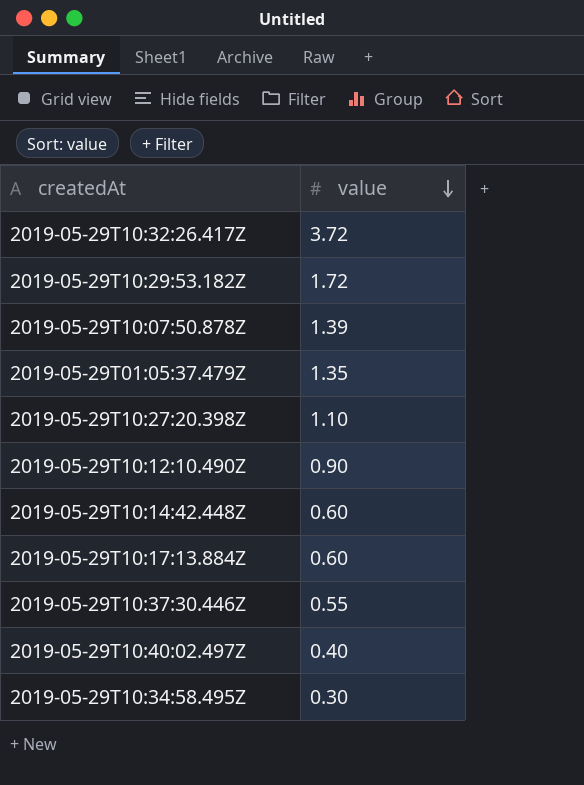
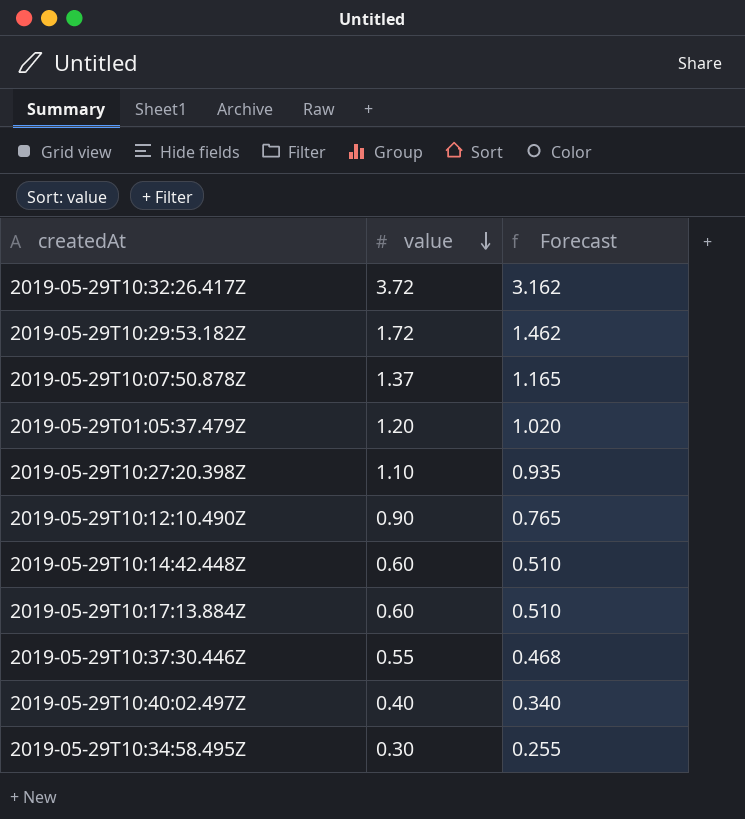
column Forecast | formula: none -> [value] * 0.85
2019-05-29T10:07:50.878Z | value: 1.39 -> 1.37
2019-05-29T01:05:37.479Z | value: 1.35 -> 1.20

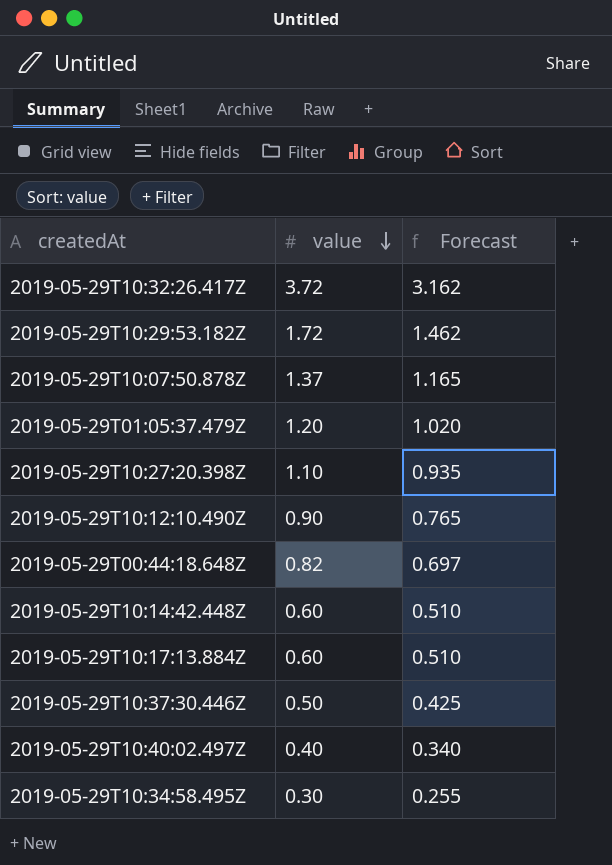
row 2019-05-29T00:44:18.648Z: none -> 0.82 | 0.697
2019-05-29T10:37:30.446Z | value: 0.55 -> 0.50
2019-05-29T10:37:30.446Z | Forecast: 0.468 -> 0.425

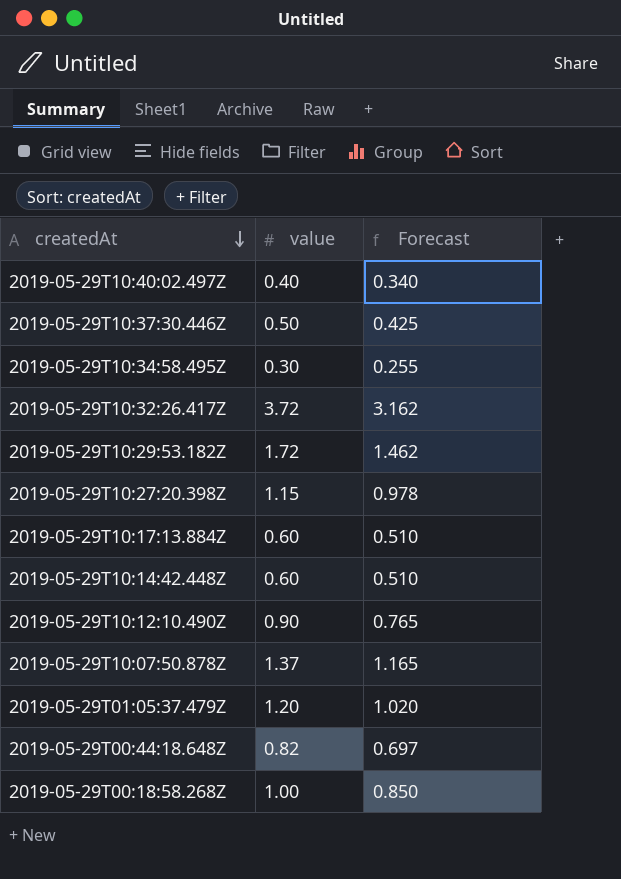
row order: value descending -> createdAt descending
2019-05-29T10:27:20.398Z | value: 1.10 -> 1.15
2019-05-29T10:27:20.398Z | Forecast: 0.935 -> 0.978
row 2019-05-29T00:18:58.268Z: none -> 1.00 | 0.850

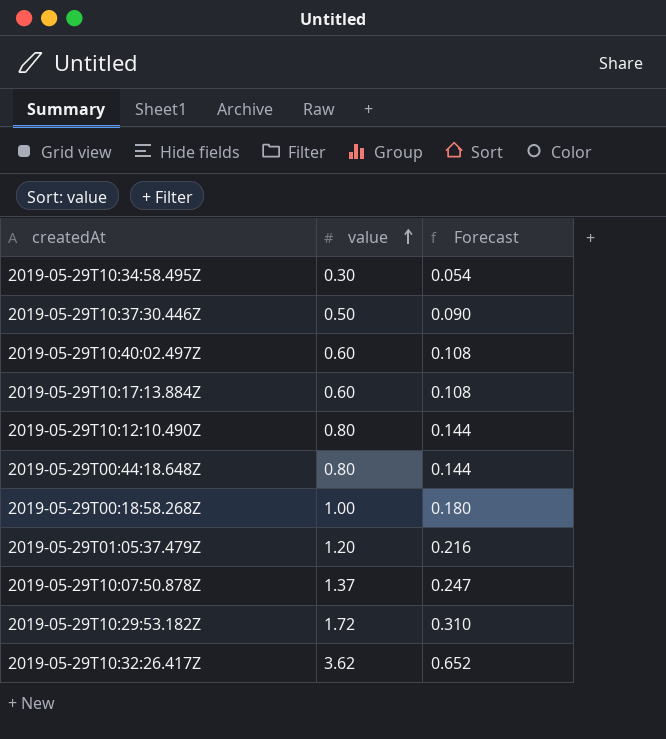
row order: createdAt descending -> value ascending
column Forecast | formula: [value] * 0.85 -> [value] * 0.18
row 2019-05-29T10:27:20.398Z: 1.15 | 0.978 -> none
row 2019-05-29T10:14:42.448Z: 0.60 | 0.510 -> none
2019-05-29T10:40:02.497Z | value: 0.40 -> 0.60
2019-05-29T10:12:10.490Z | value: 0.90 -> 0.80
2019-05-29T00:44:18.648Z | value: 0.82 -> 0.80
2019-05-29T10:32:26.417Z | value: 3.72 -> 3.62

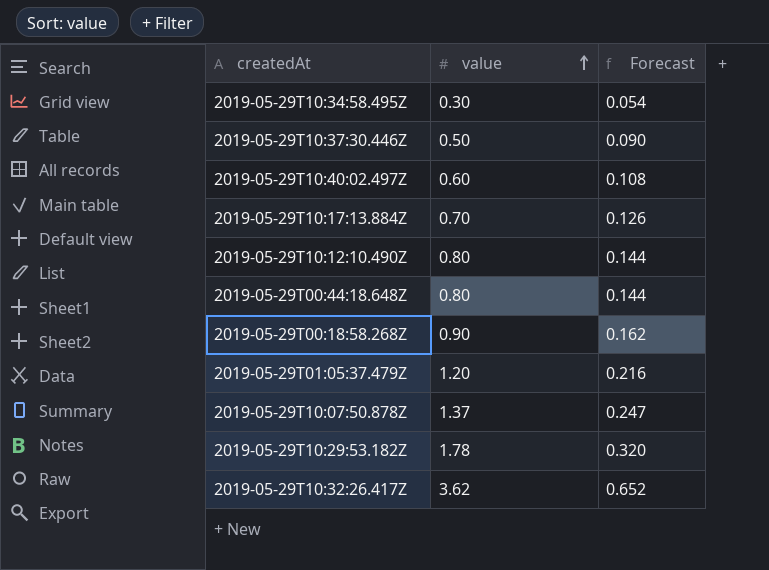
2019-05-29T10:17:13.884Z | value: 0.60 -> 0.70
2019-05-29T10:17:13.884Z | Forecast: 0.108 -> 0.126
2019-05-29T00:18:58.268Z | value: 1.00 -> 0.90
2019-05-29T00:18:58.268Z | Forecast: 0.180 -> 0.162
2019-05-29T10:29:53.182Z | value: 1.72 -> 1.78
2019-05-29T10:29:53.182Z | Forecast: 0.310 -> 0.320

